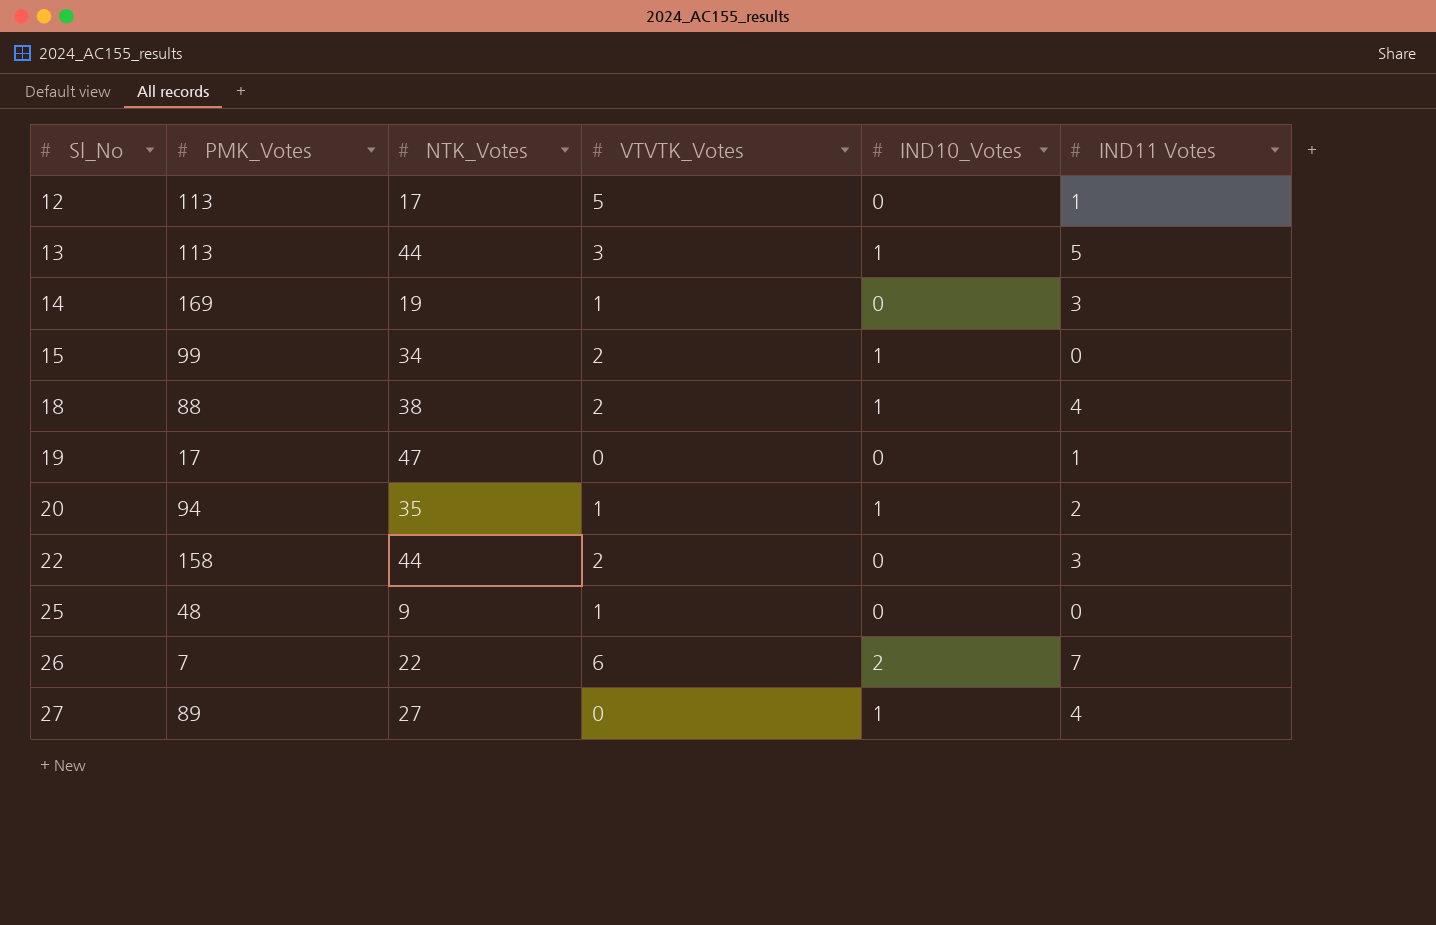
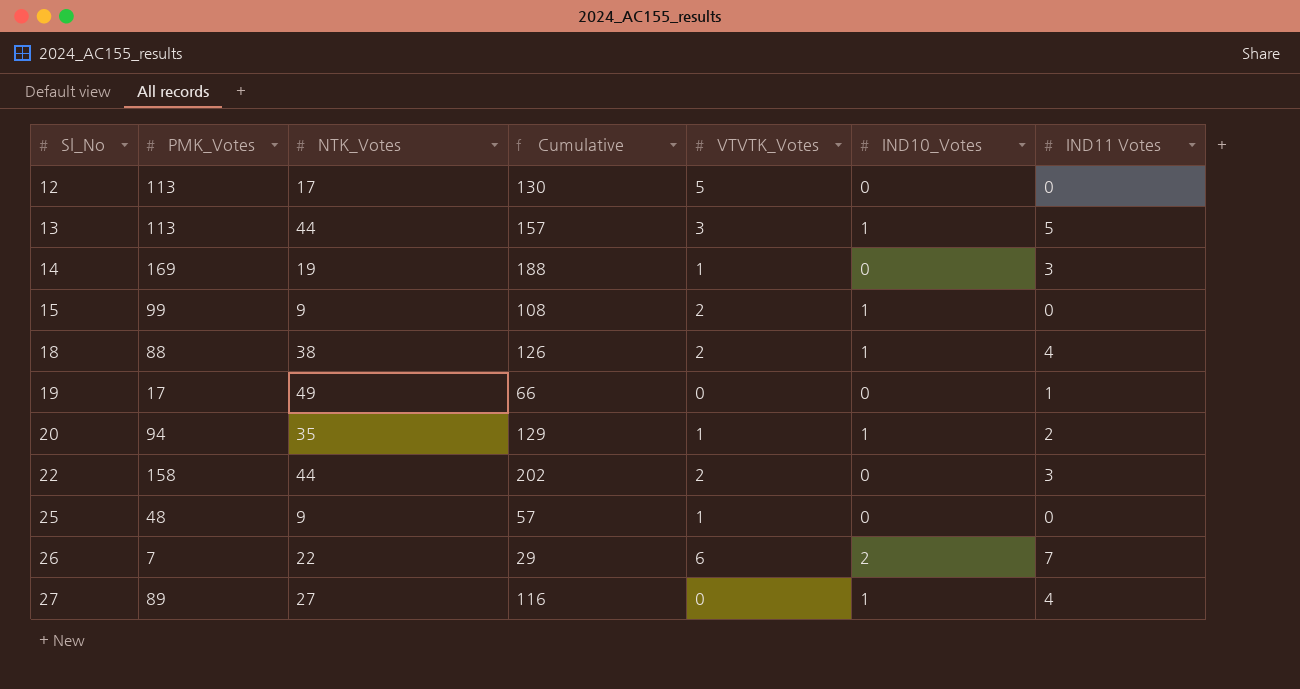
column Cumulative | formula: none -> [PMK_Votes] + [NTK_Votes]
12 | IND11 Votes: 1 -> 0
15 | NTK_Votes: 34 -> 9
19 | NTK_Votes: 47 -> 49

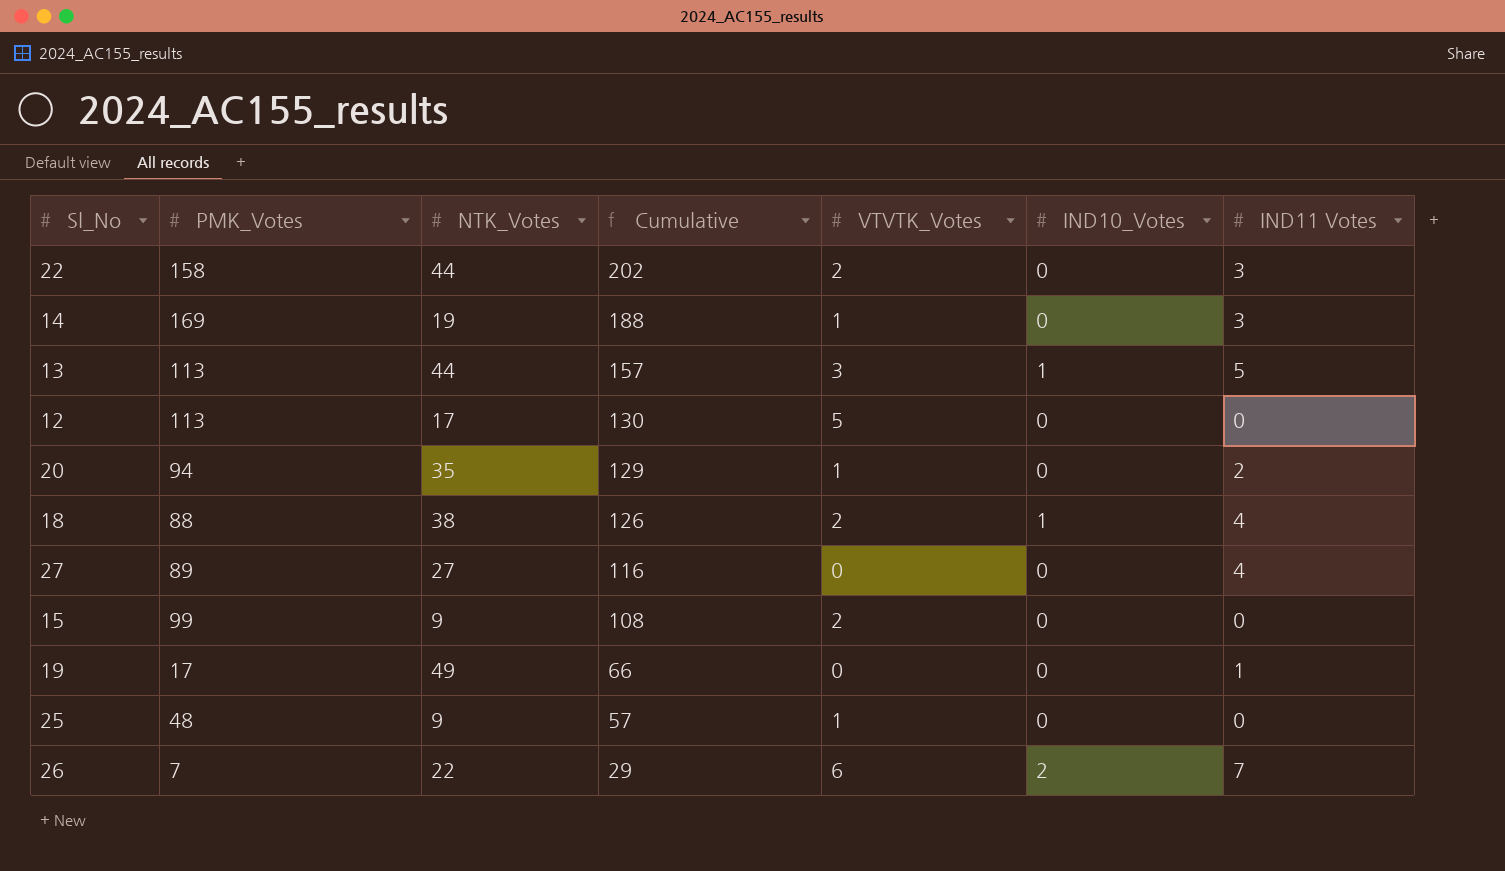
row order: Sl_No ascending -> Cumulative descending
20 | IND10_Votes: 1 -> 0
27 | IND10_Votes: 1 -> 0
15 | IND10_Votes: 1 -> 0

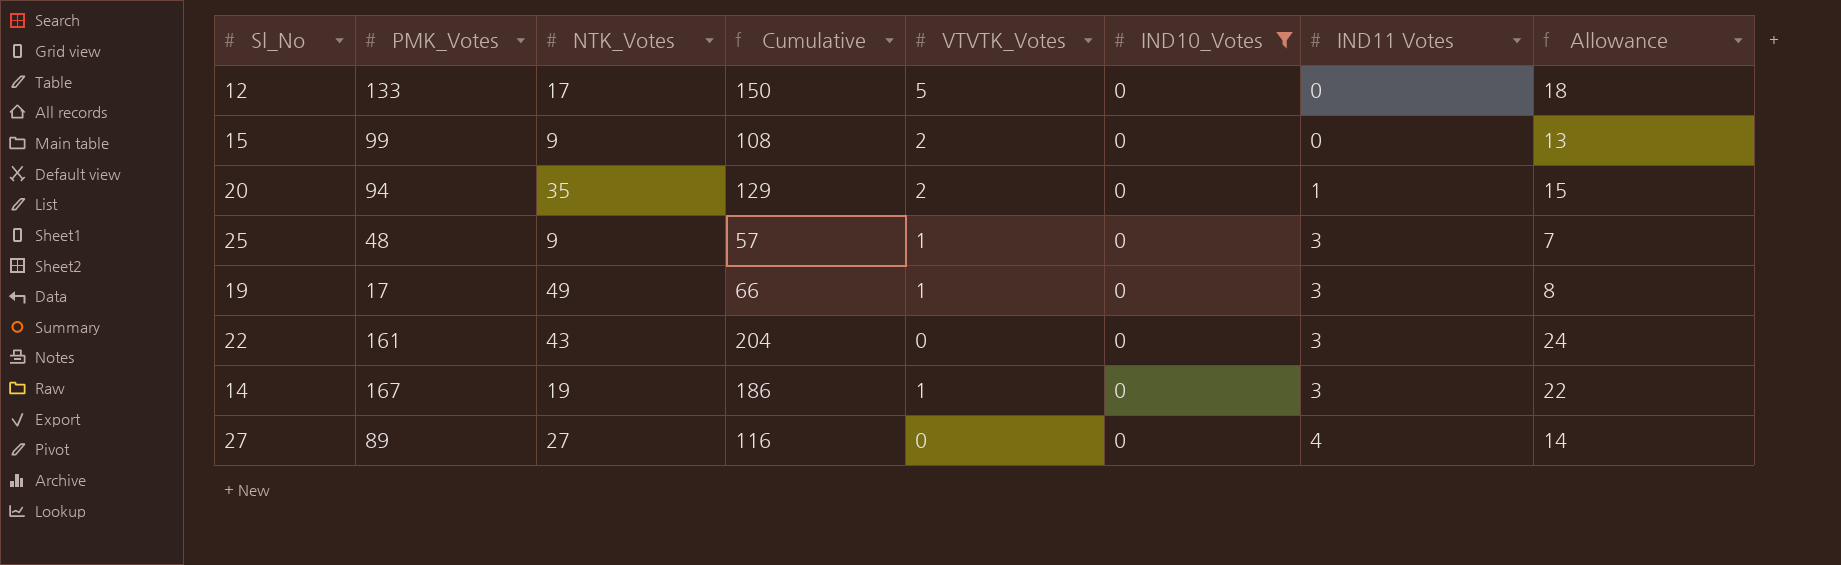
filter: none -> IND10_Votes = 0
row order: Cumulative descending -> IND11 Votes ascending
column Allowance | formula: none -> [Cumulative] * 0.12
12 | PMK_Votes: 113 -> 133
12 | Cumulative: 130 -> 150
20 | VTVTK_Votes: 1 -> 2
20 | IND11 Votes: 2 -> 1
25 | IND11 Votes: 0 -> 3
19 | VTVTK_Votes: 0 -> 1
19 | IND11 Votes: 1 -> 3
22 | PMK_Votes: 158 -> 161
22 | NTK_Votes: 44 -> 43
22 | Cumulative: 202 -> 204
22 | VTVTK_Votes: 2 -> 0
14 | PMK_Votes: 169 -> 167
14 | Cumulative: 188 -> 186

